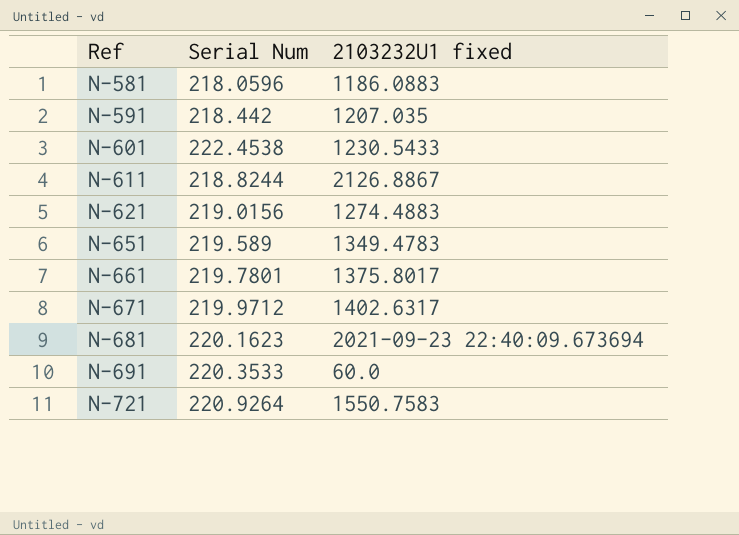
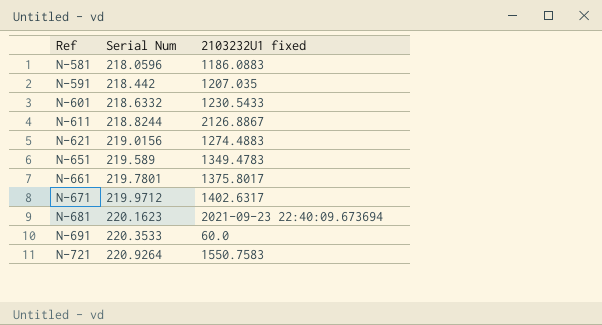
N-601 | Serial Num: 222.4538 -> 218.6332

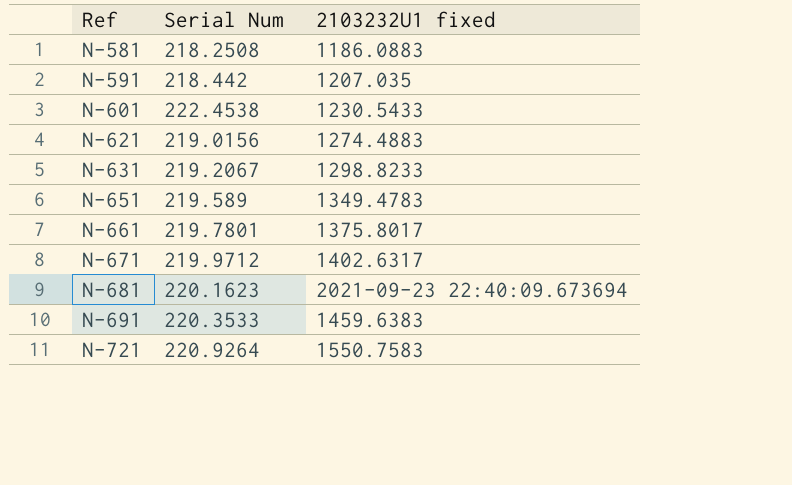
row N-611: 218.8244 | 2126.8867 -> none
N-581 | Serial Num: 218.0596 -> 218.2508
N-601 | Serial Num: 218.6332 -> 222.4538
row N-631: none -> 219.2067 | 1298.8233
N-691 | 2103232U1 fixed: 60.0 -> 1459.6383

